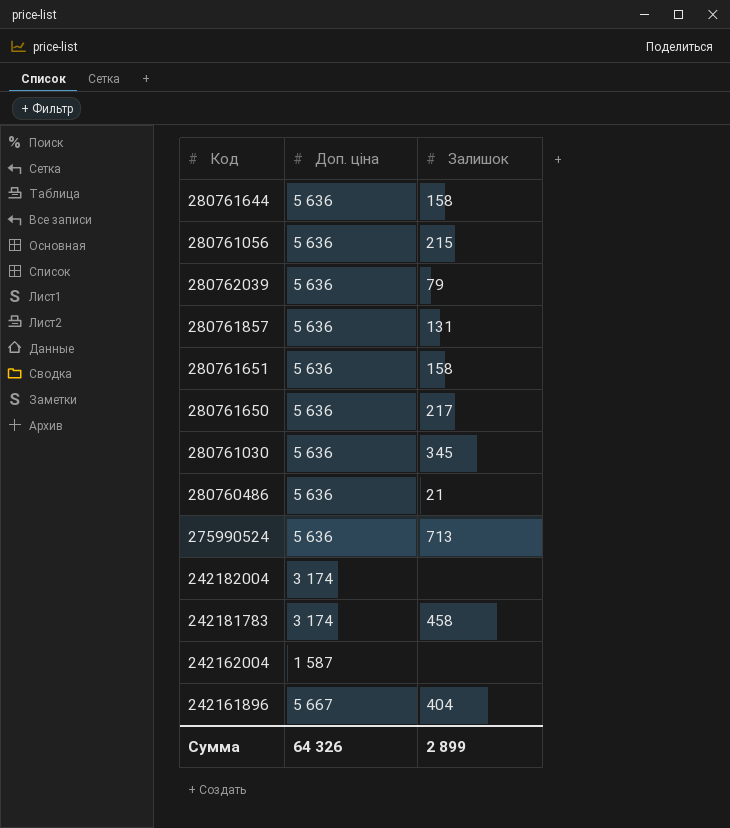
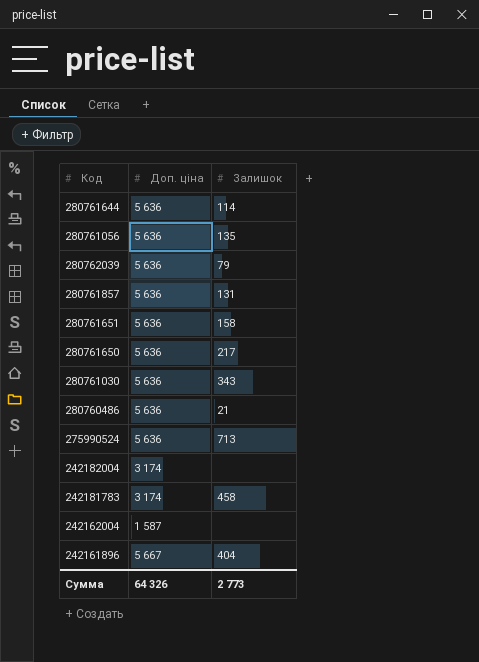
280761644 | Залишок: 158 -> 114
280761056 | Залишок: 215 -> 135
280761030 | Залишок: 345 -> 343
Сумма | Залишок: 2 899 -> 2 773

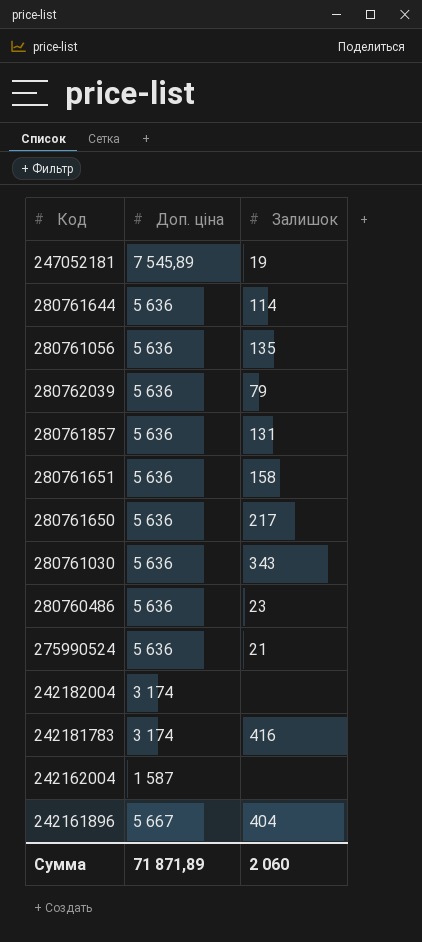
row 247052181: none -> 7 545,89 | 19
280760486 | Залишок: 21 -> 23
275990524 | Залишок: 713 -> 21
242181783 | Залишок: 458 -> 416
Сумма | Доп. ціна: 64 326 -> 71 871,89
Сумма | Залишок: 2 773 -> 2 060

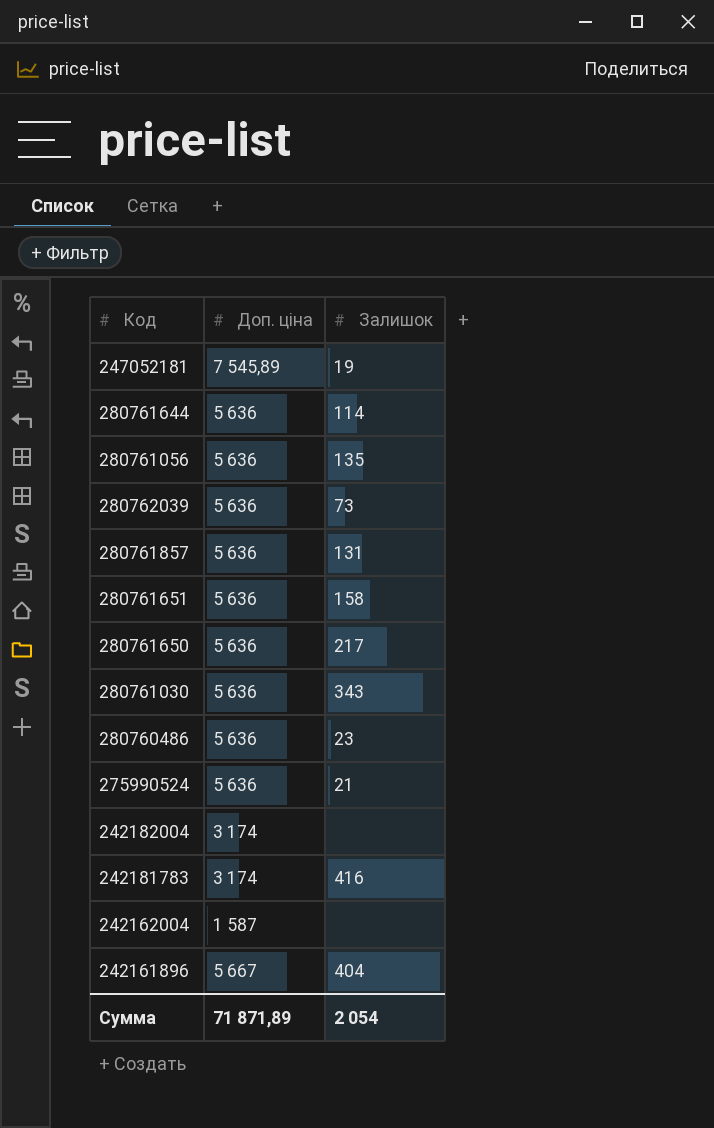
280762039 | Залишок: 79 -> 73
Сумма | Залишок: 2 060 -> 2 054

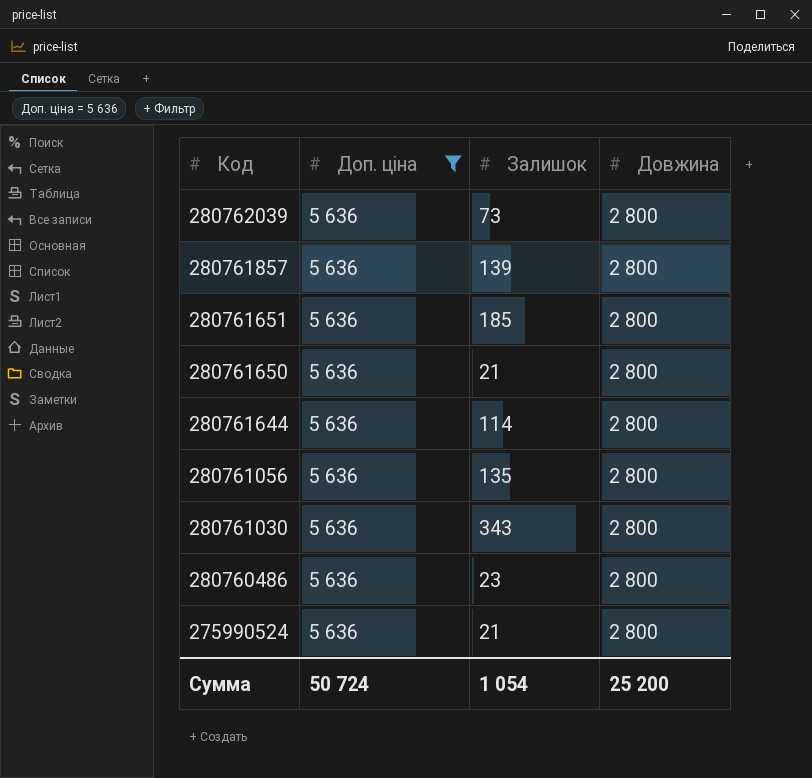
filter: none -> Доп. ціна = 5 636
row order: none -> Код descending
column Довжина | position: none -> 4
280761857 | Залишок: 131 -> 139
280761651 | Залишок: 158 -> 185
280761650 | Залишок: 217 -> 21
Сумма | Доп. ціна: 71 871,89 -> 50 724
Сумма | Залишок: 2 054 -> 1 054

